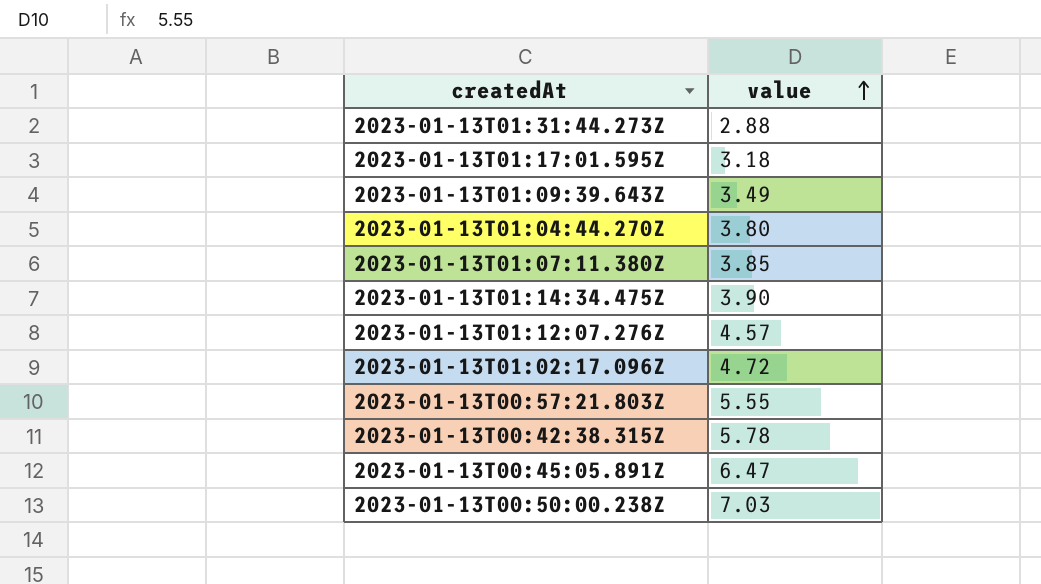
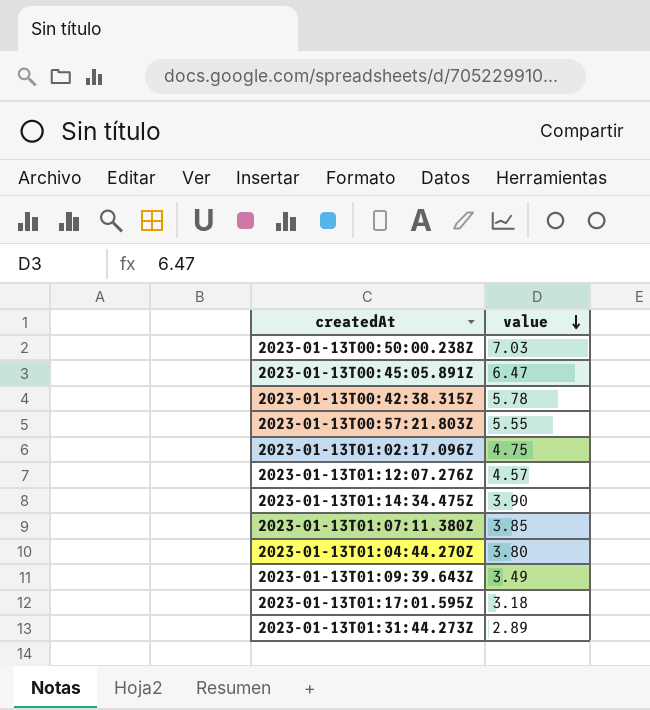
row order: value ascending -> value descending
2023-01-13T01:02:17.096Z | value: 4.72 -> 4.75
2023-01-13T01:31:44.273Z | value: 2.88 -> 2.89

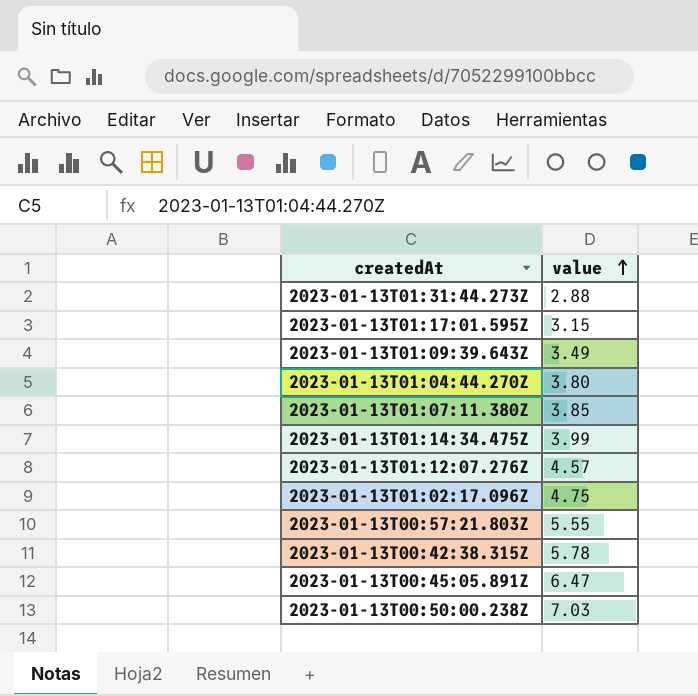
row order: value descending -> value ascending
2023-01-13T01:31:44.273Z | value: 2.89 -> 2.88
2023-01-13T01:17:01.595Z | value: 3.18 -> 3.15
2023-01-13T01:14:34.475Z | value: 3.90 -> 3.99

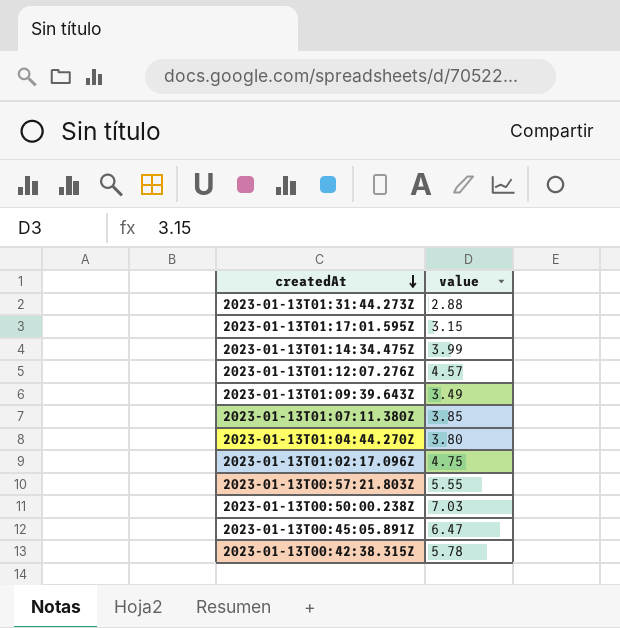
row order: value ascending -> createdAt descending

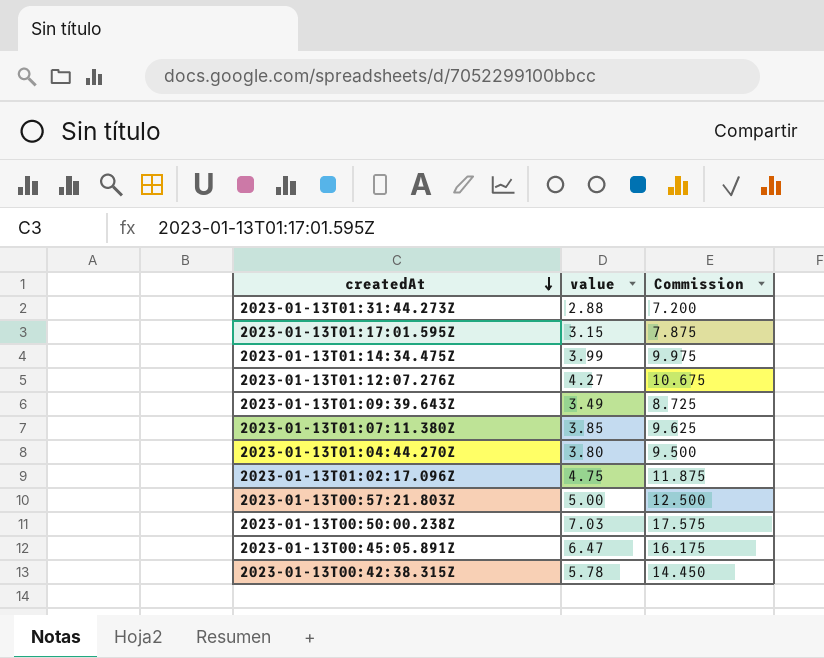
column Commission | formula: none -> [value] * 2.5
2023-01-13T01:12:07.276Z | value: 4.57 -> 4.27
2023-01-13T00:57:21.803Z | value: 5.55 -> 5.00

